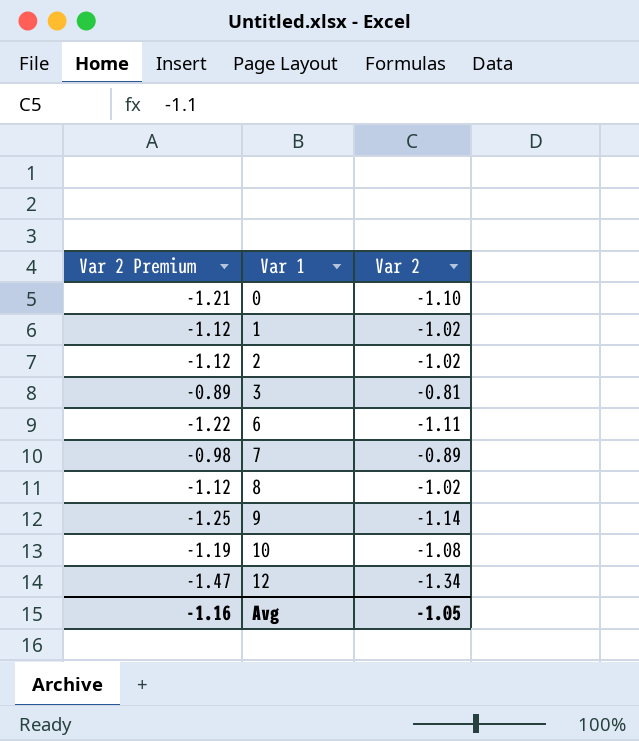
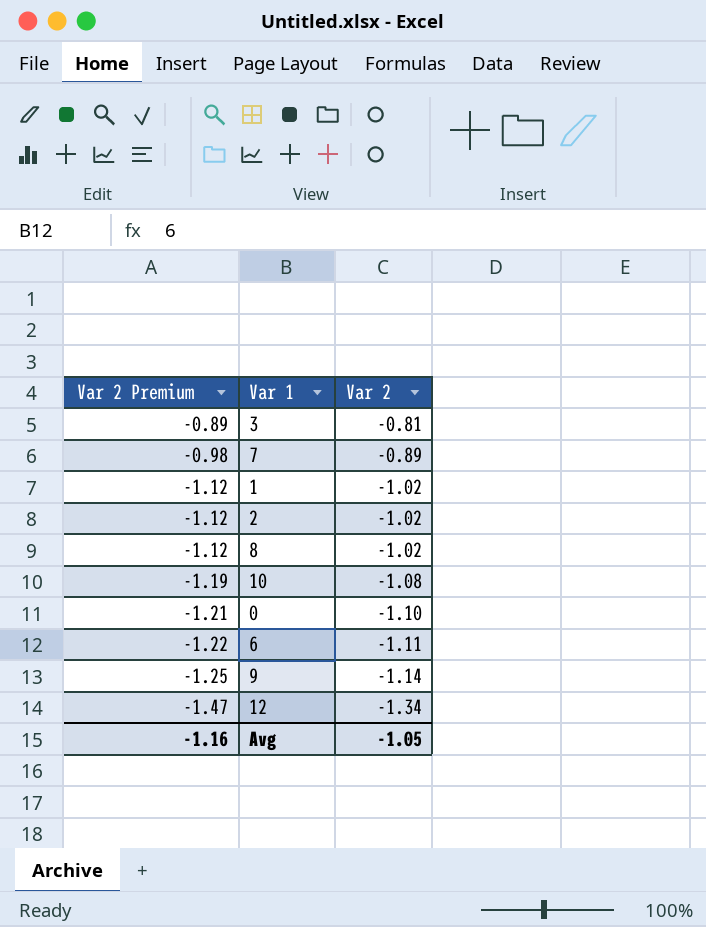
row order: Var 1 ascending -> Var 2 Premium descending

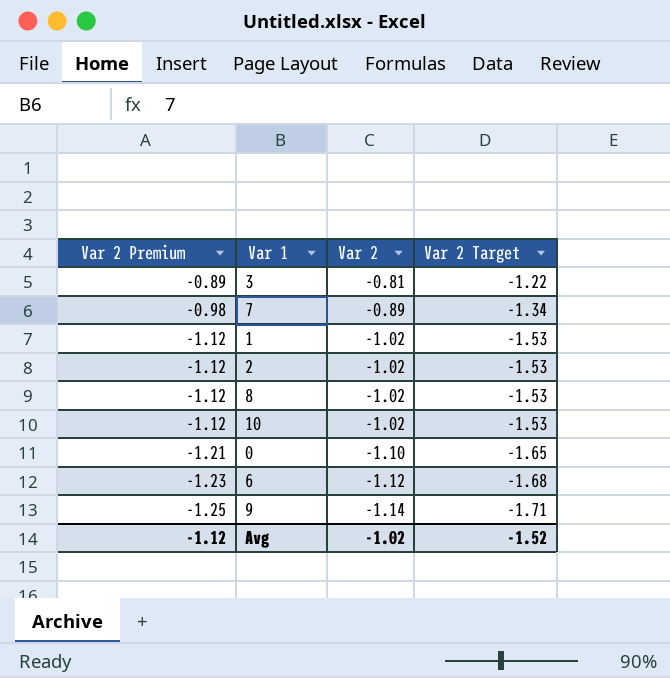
column Var 2 Target | formula: none -> [Var 2] * 1.5
row 12: -1.47 | -1.34 -> none
10 | Var 2 Premium: -1.19 -> -1.12
10 | Var 2: -1.08 -> -1.02
6 | Var 2 Premium: -1.22 -> -1.23
6 | Var 2: -1.11 -> -1.12
Avg | Var 2 Premium: -1.16 -> -1.12
Avg | Var 2: -1.05 -> -1.02

